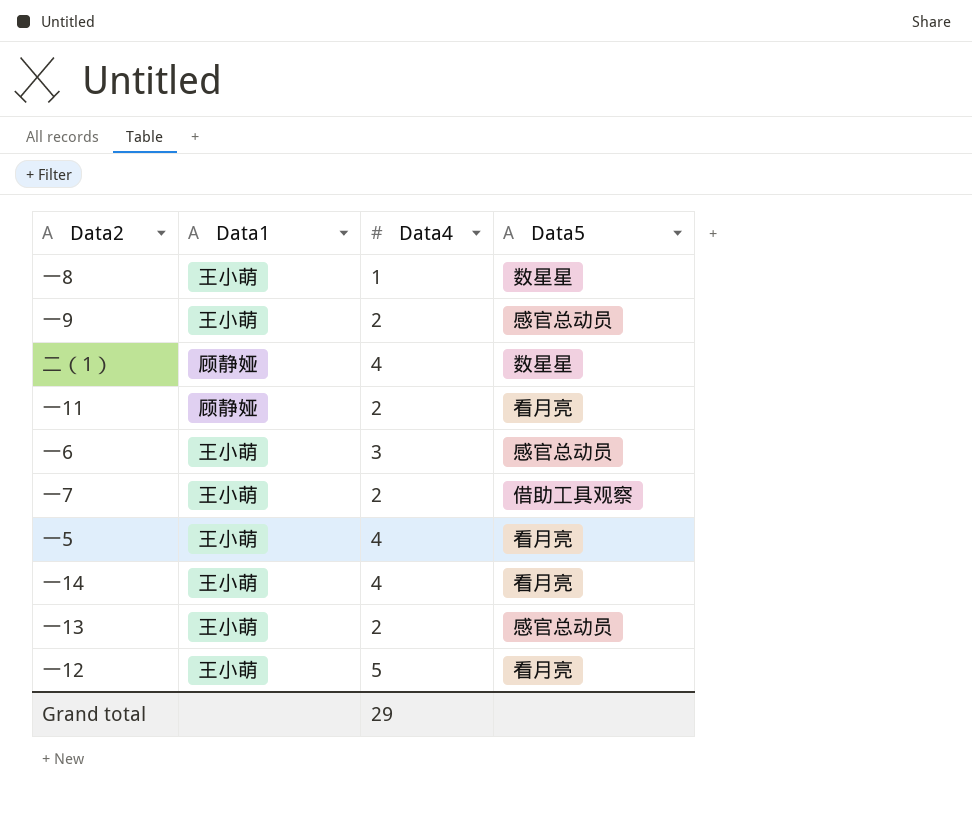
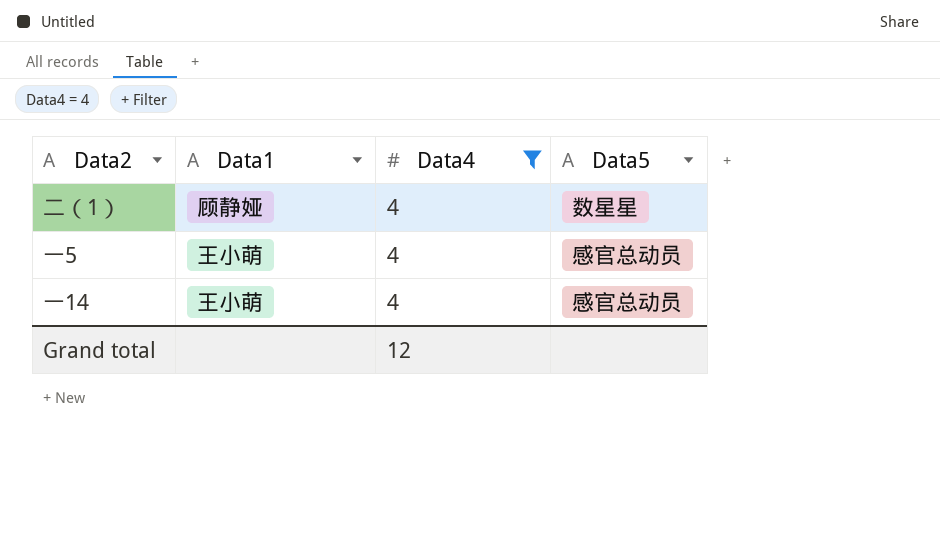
filter: none -> Data4 = 4
一5 | Data5: 看月亮 -> 感官总动员
一14 | Data5: 看月亮 -> 感官总动员
Grand total | Data4: 29 -> 12

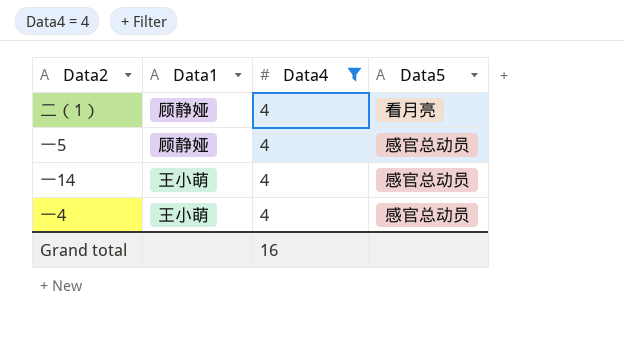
二（1） | Data5: 数星星 -> 看月亮
一5 | Data1: 王小萌 -> 顾静娅
row 一4: none -> 王小萌 | 4 | 感官总动员
Grand total | Data4: 12 -> 16

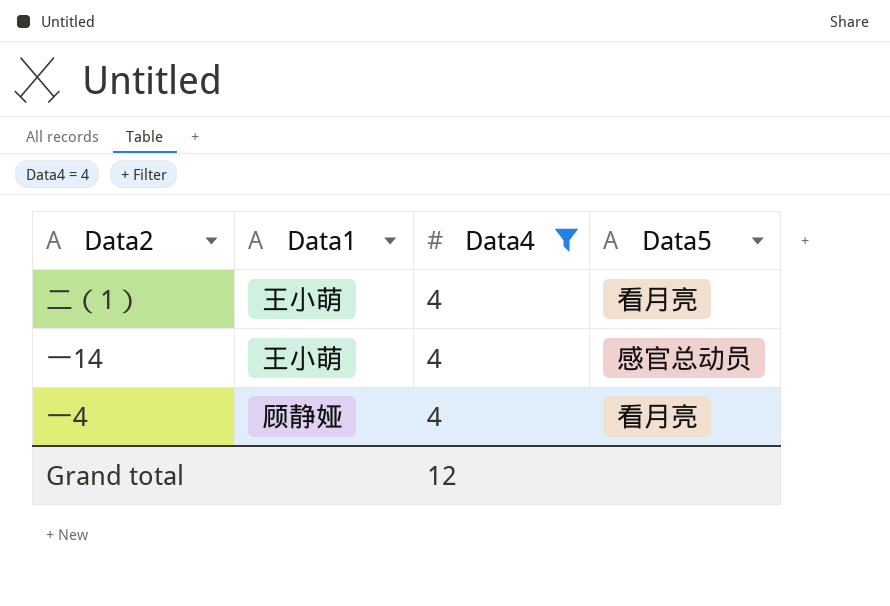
row 一5: 顾静娅 | 4 | 感官总动员 -> none
二（1） | Data1: 顾静娅 -> 王小萌
一4 | Data1: 王小萌 -> 顾静娅
一4 | Data5: 感官总动员 -> 看月亮
Grand total | Data4: 16 -> 12

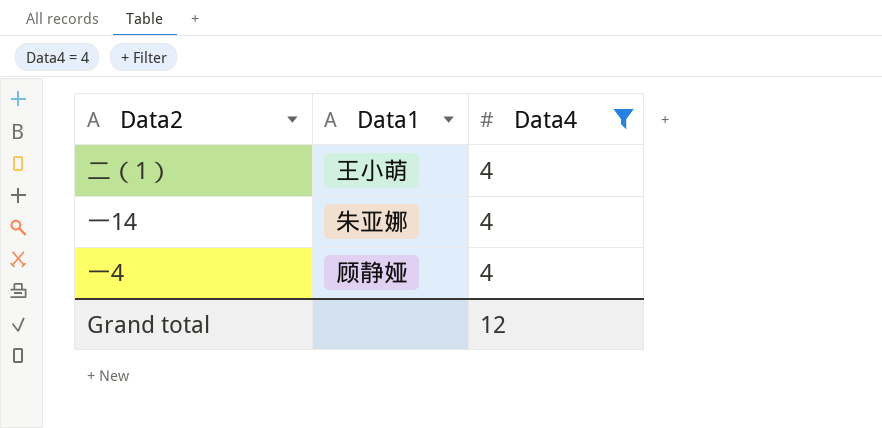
column Data5 | position: 4 -> none
一14 | Data1: 王小萌 -> 朱亚娜

